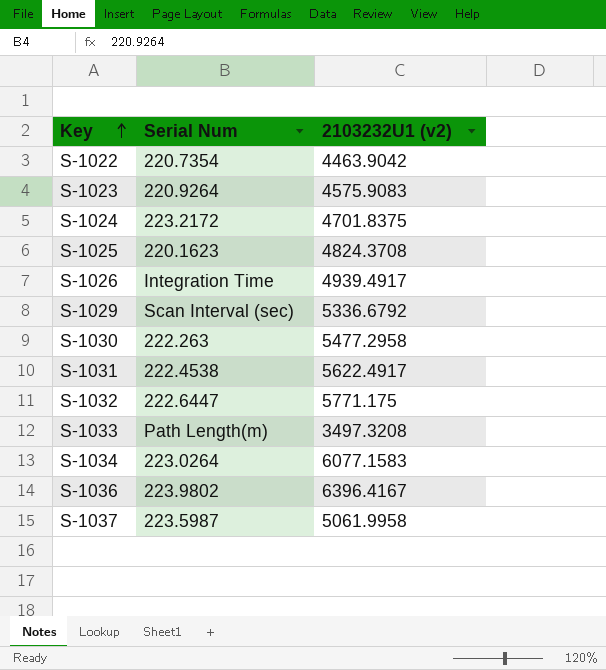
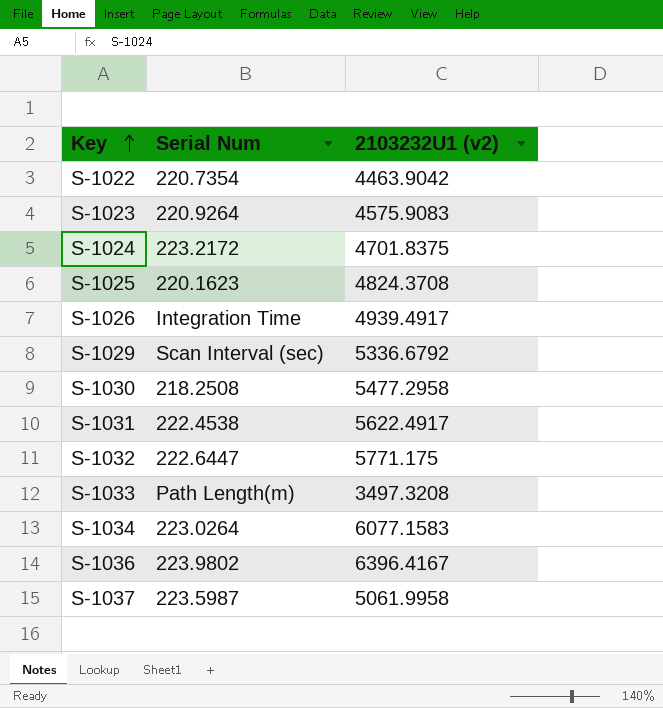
S-1030 | Serial Num: 222.263 -> 218.2508

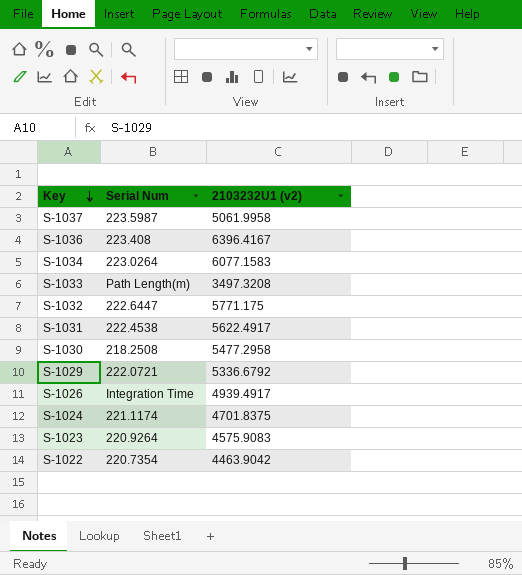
row order: Key ascending -> Key descending
row S-1025: 220.1623 | 4824.3708 -> none
S-1036 | Serial Num: 223.9802 -> 223.408
S-1029 | Serial Num: Scan Interval (sec) -> 222.0721
S-1024 | Serial Num: 223.2172 -> 221.1174

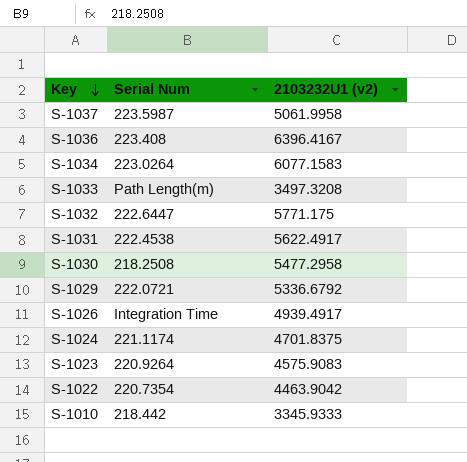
row S-1010: none -> 218.442 | 3345.9333

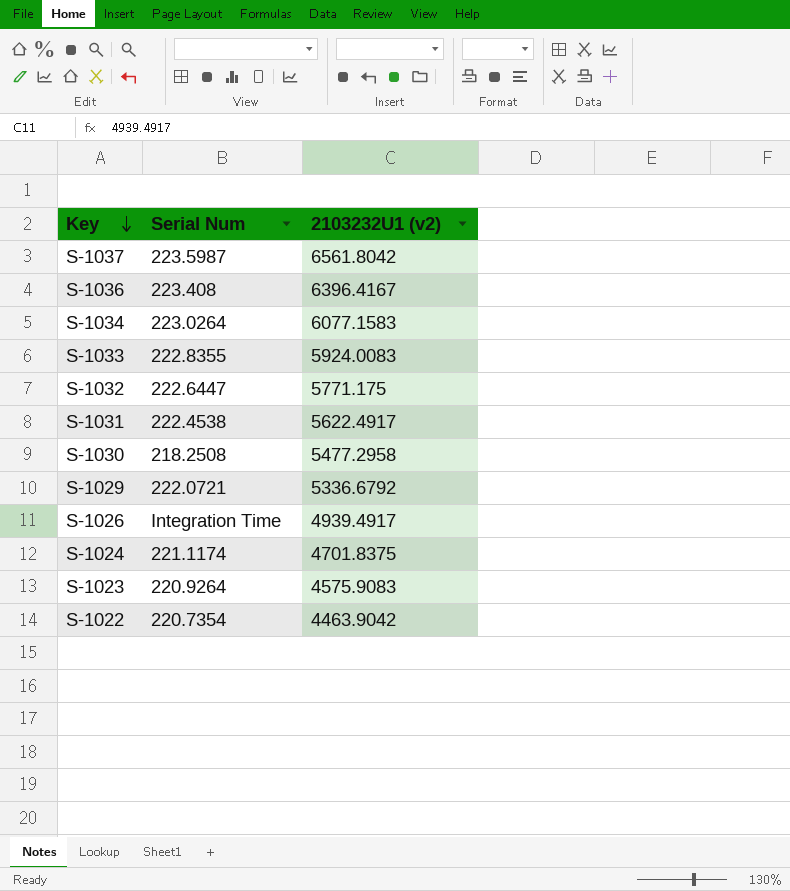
row S-1010: 218.442 | 3345.9333 -> none
S-1037 | 2103232U1 (v2): 5061.9958 -> 6561.8042
S-1033 | Serial Num: Path Length(m) -> 222.8355
S-1033 | 2103232U1 (v2): 3497.3208 -> 5924.0083

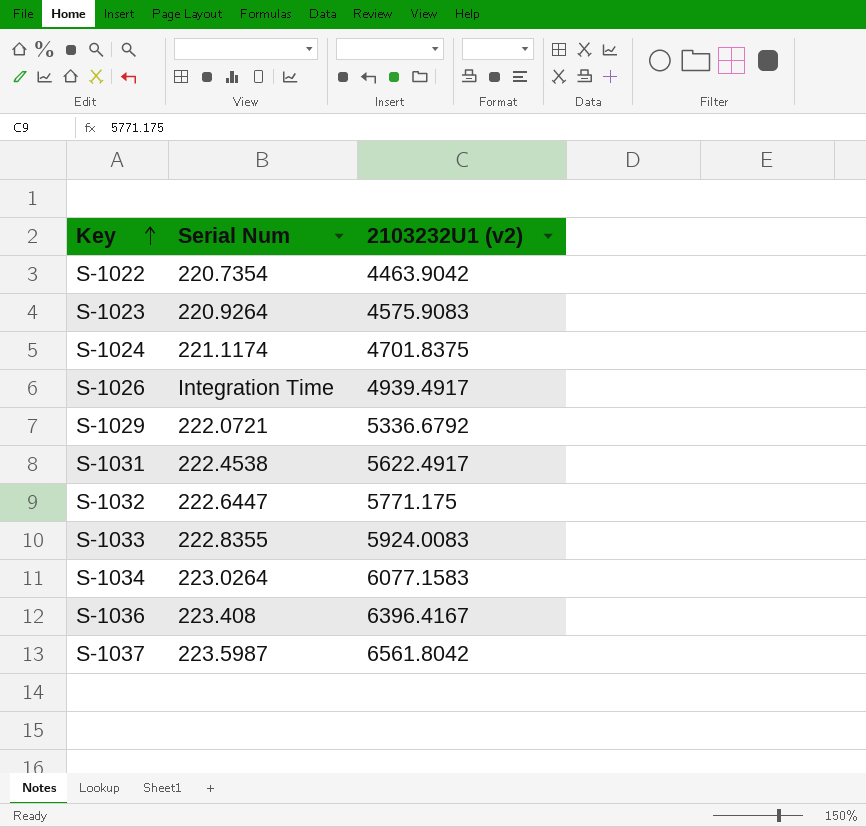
row order: Key descending -> Key ascending
row S-1030: 218.2508 | 5477.2958 -> none

